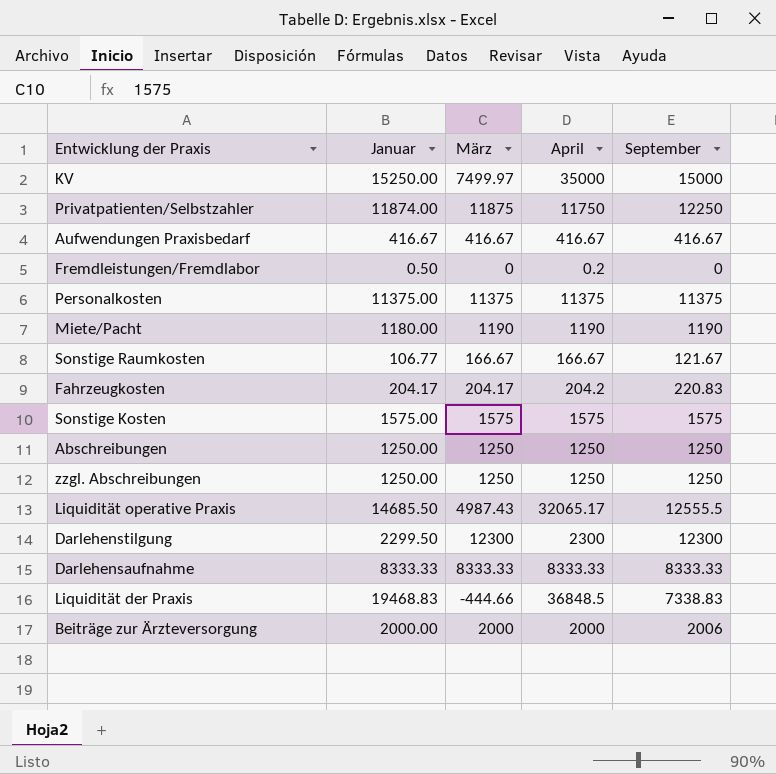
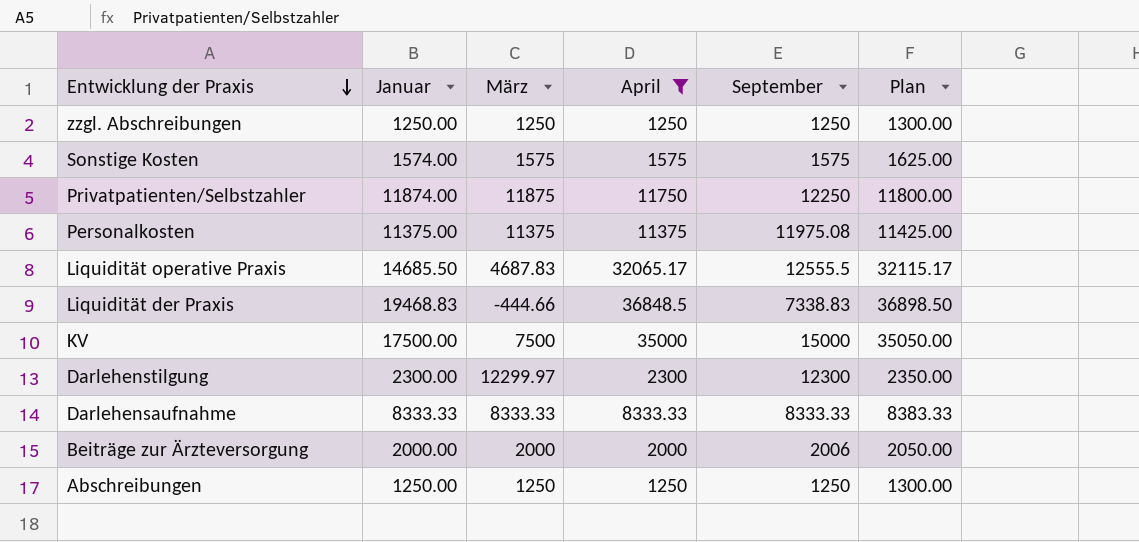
filter: none -> April >= 1250
row order: none -> Entwicklung der Praxis descending
column Plan | formula: none -> [April] + 50
Sonstige Kosten | Januar: 1575.00 -> 1574.00
Personalkosten | September: 11375 -> 11975.08
Liquidität operative Praxis | März: 4987.43 -> 4687.83
KV | Januar: 15250.00 -> 17500.00
KV | März: 7499.97 -> 7500
Darlehenstilgung | Januar: 2299.50 -> 2300.00
Darlehenstilgung | März: 12300 -> 12299.97

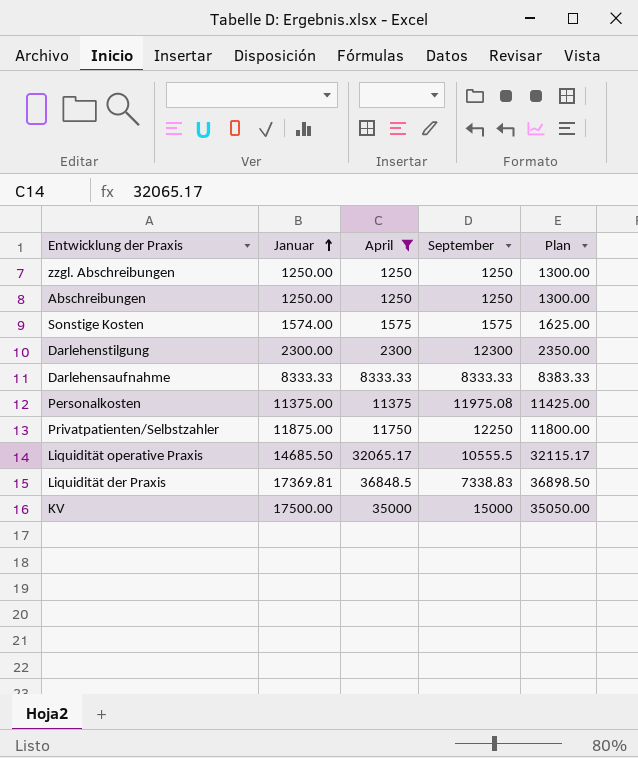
row order: Entwicklung der Praxis descending -> Januar ascending
column März | position: 3 -> none
row Beiträge zur Ärzteversorgung: 2000.00 | 2000 | 2000 | 2006 | 2050.00 -> none
Privatpatienten/Selbstzahler | Januar: 11874.00 -> 11875.00
Liquidität operative Praxis | September: 12555.5 -> 10555.5
Liquidität der Praxis | Januar: 19468.83 -> 17369.81

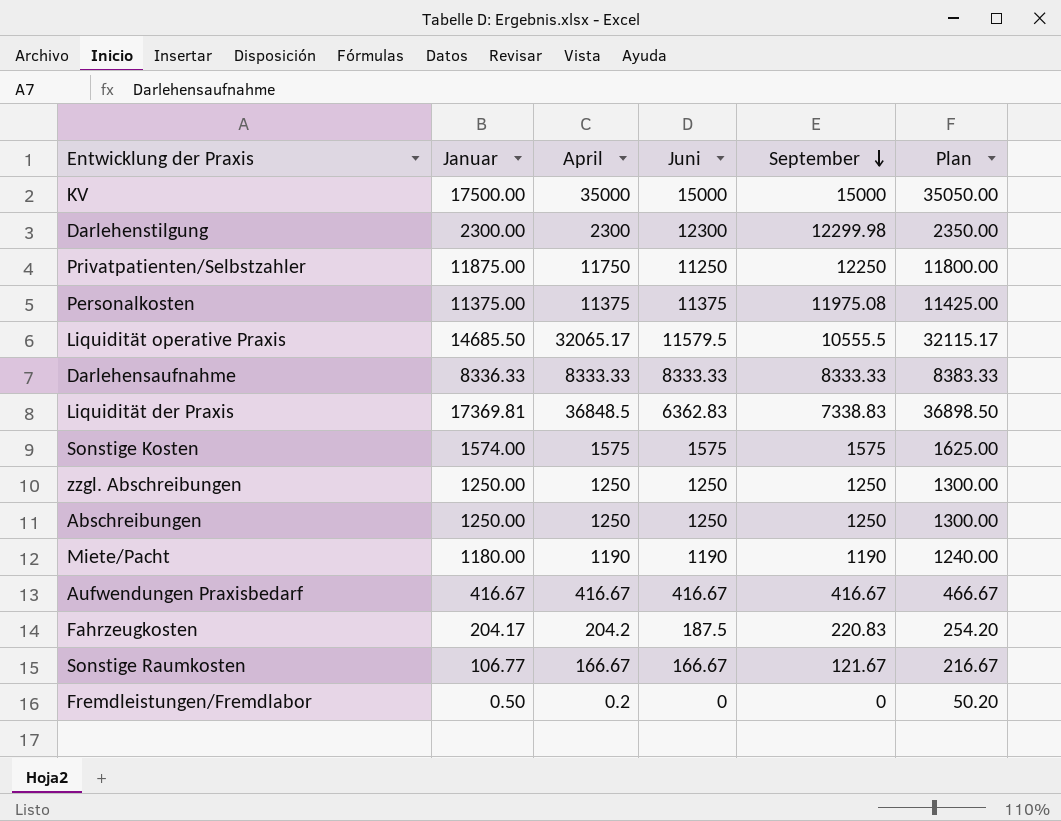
filter: April >= 1250 -> none
row order: Januar ascending -> September descending
column Juni | position: none -> 4
Darlehenstilgung | September: 12300 -> 12299.98
Darlehensaufnahme | Januar: 8333.33 -> 8336.33

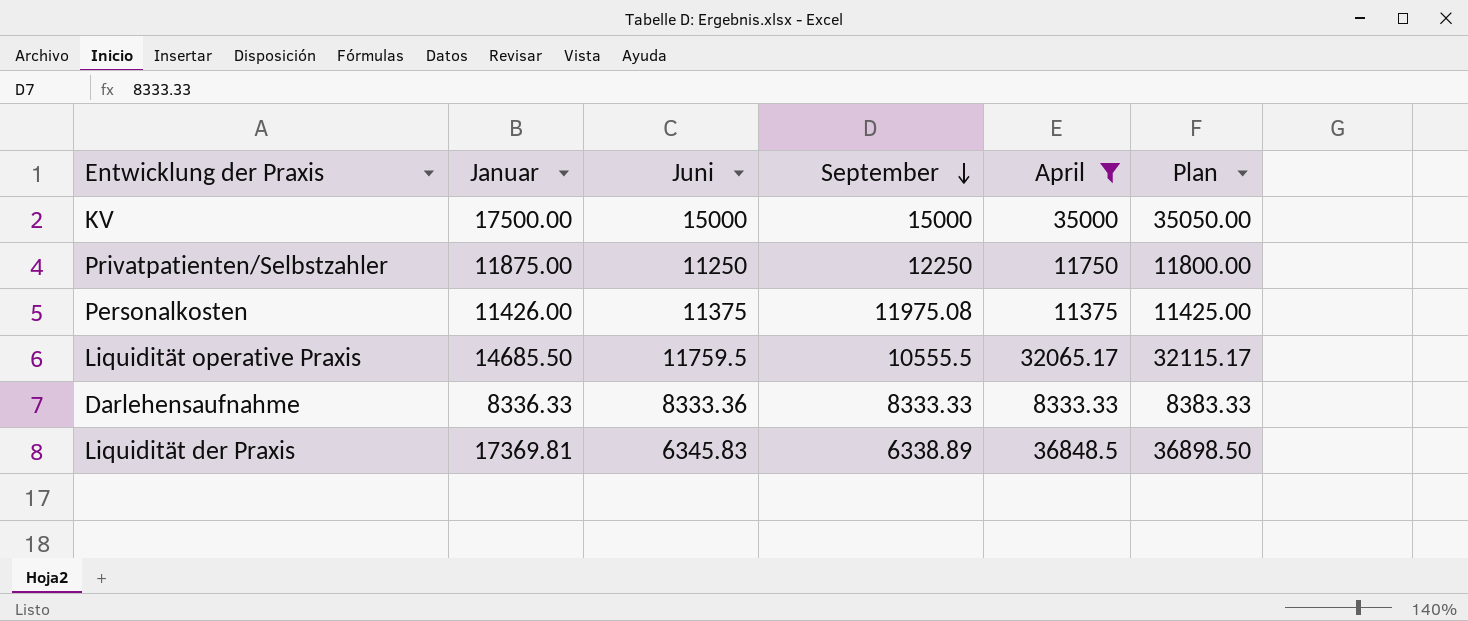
filter: none -> April >= 8333.33
column April | position: 3 -> 5
Personalkosten | Januar: 11375.00 -> 11426.00
Liquidität operative Praxis | Juni: 11579.5 -> 11759.5
Darlehensaufnahme | Juni: 8333.33 -> 8333.36
Liquidität der Praxis | Juni: 6362.83 -> 6345.83
Liquidität der Praxis | September: 7338.83 -> 6338.89

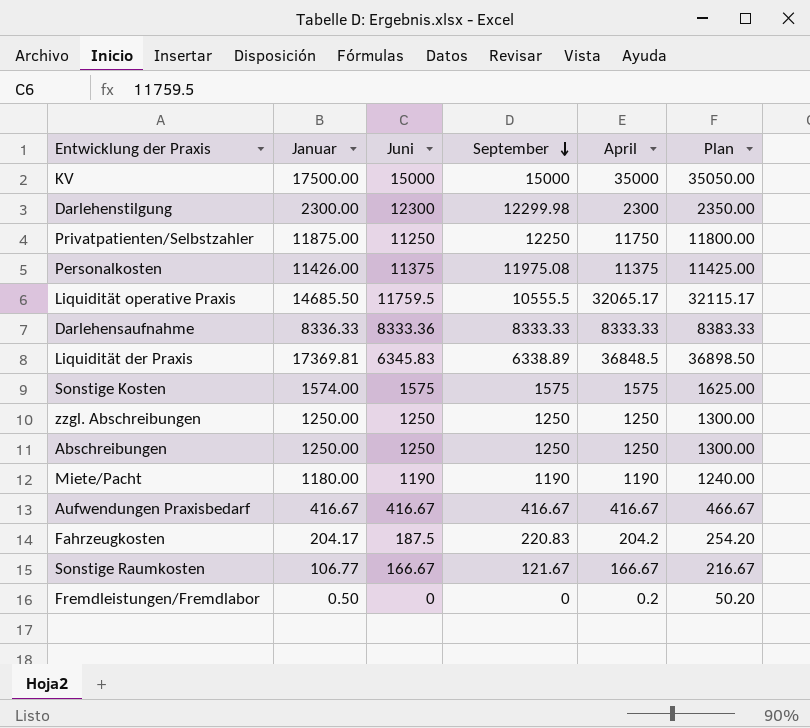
filter: April >= 8333.33 -> none

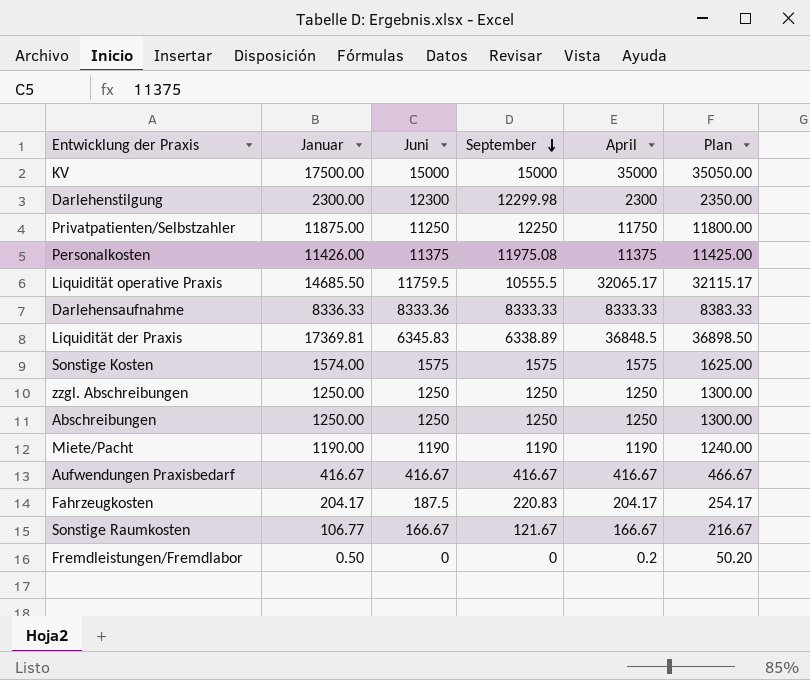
Miete/Pacht | Januar: 1180.00 -> 1190.00
Fahrzeugkosten | April: 204.2 -> 204.17
Fahrzeugkosten | Plan: 254.20 -> 254.17

